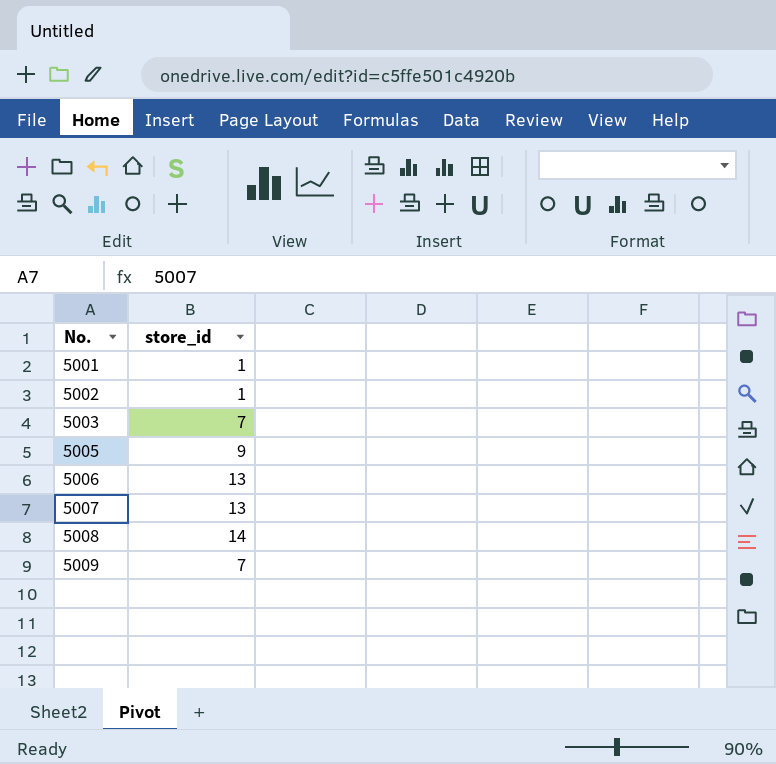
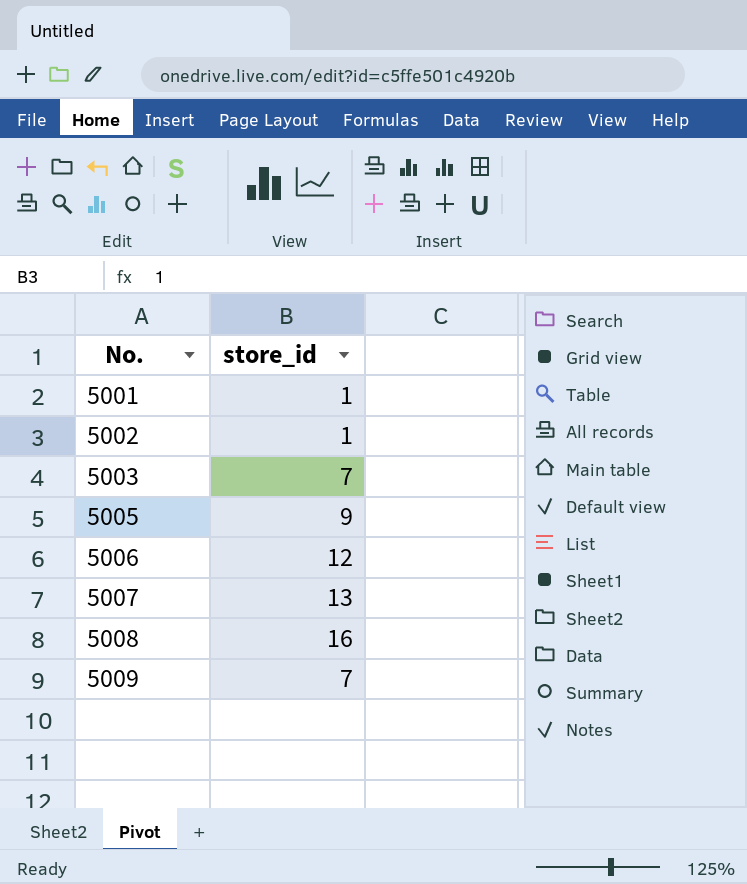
5006 | store_id: 13 -> 12
5008 | store_id: 14 -> 16

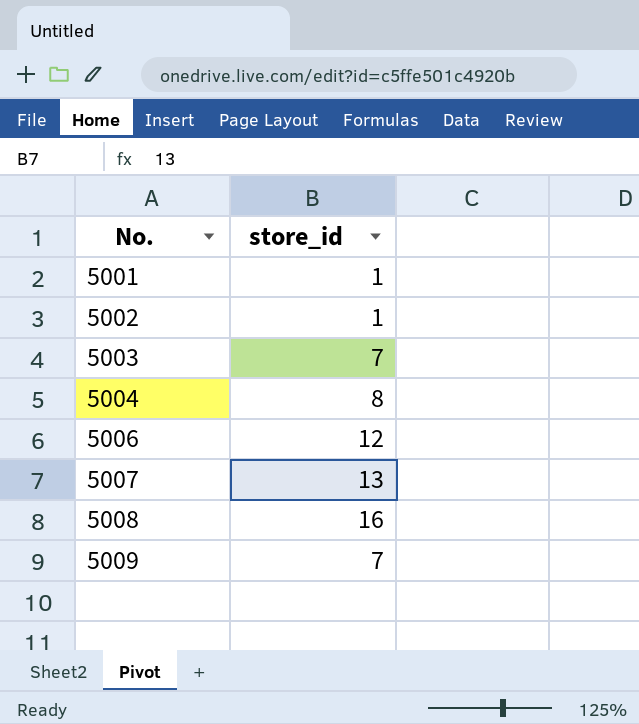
row 5005: 9 -> none
row 5004: none -> 8

